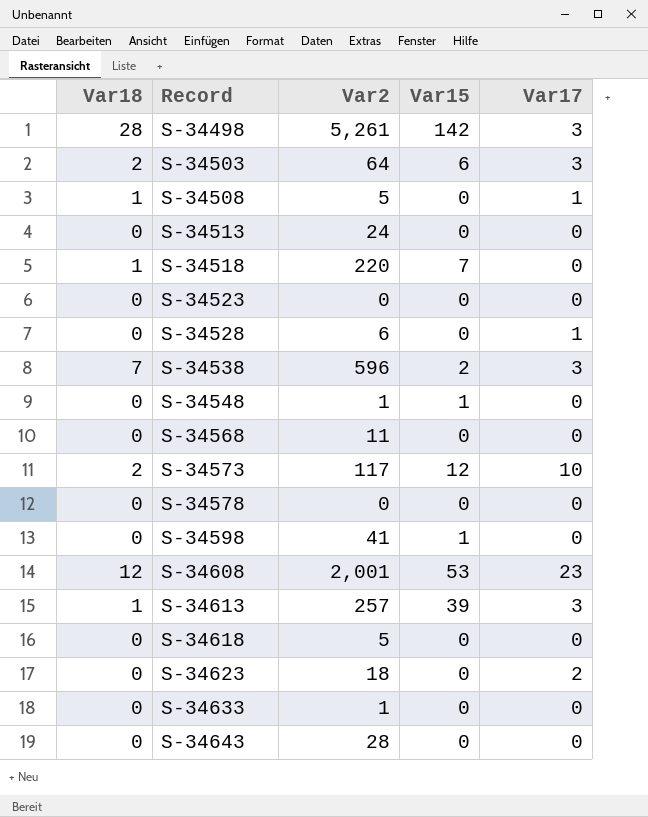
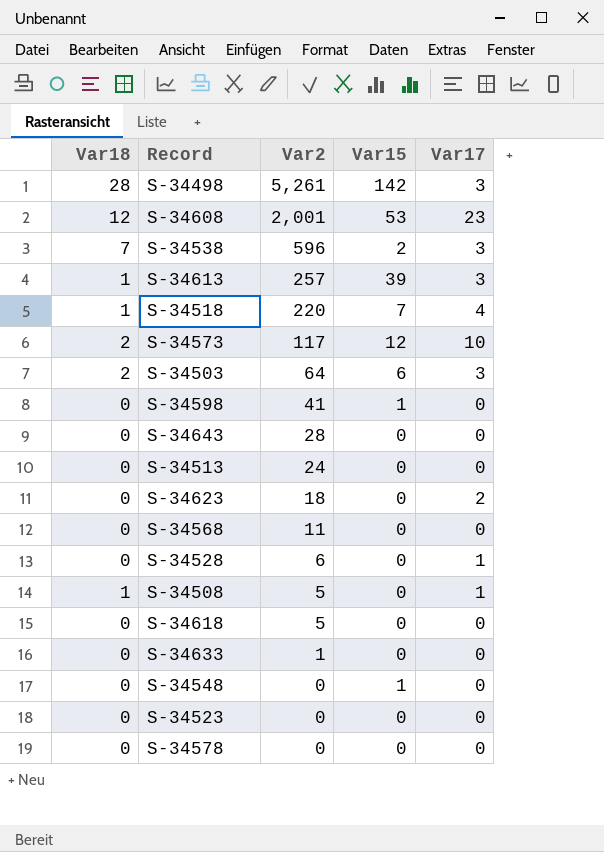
row order: Record ascending -> Var2 descending
S-34518 | Var17: 0 -> 4
S-34548 | Var2: 1 -> 0

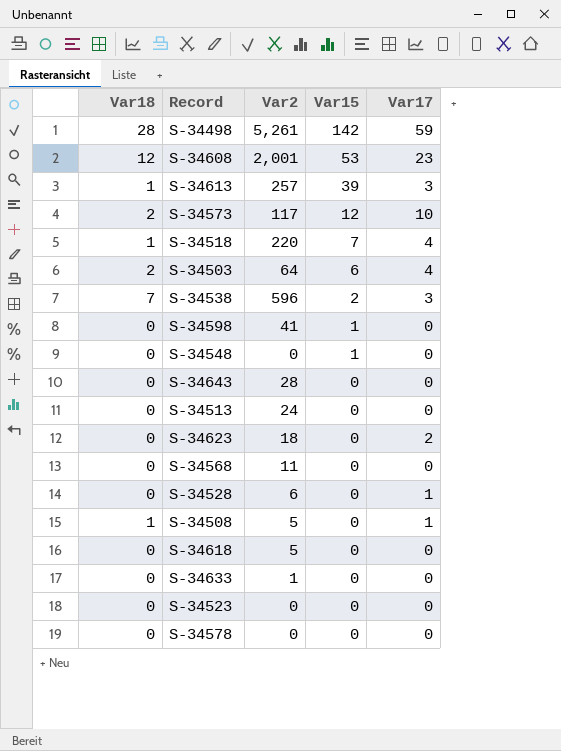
row order: Var2 descending -> Var15 descending
S-34498 | Var17: 3 -> 59
S-34503 | Var17: 3 -> 4

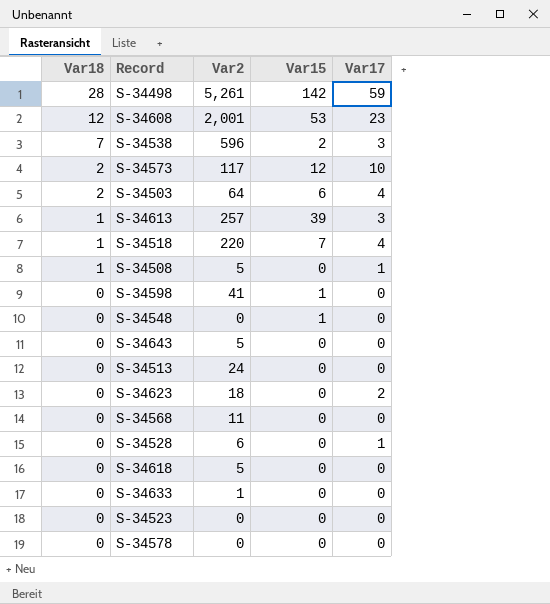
row order: Var15 descending -> Var18 descending
S-34643 | Var2: 28 -> 5

